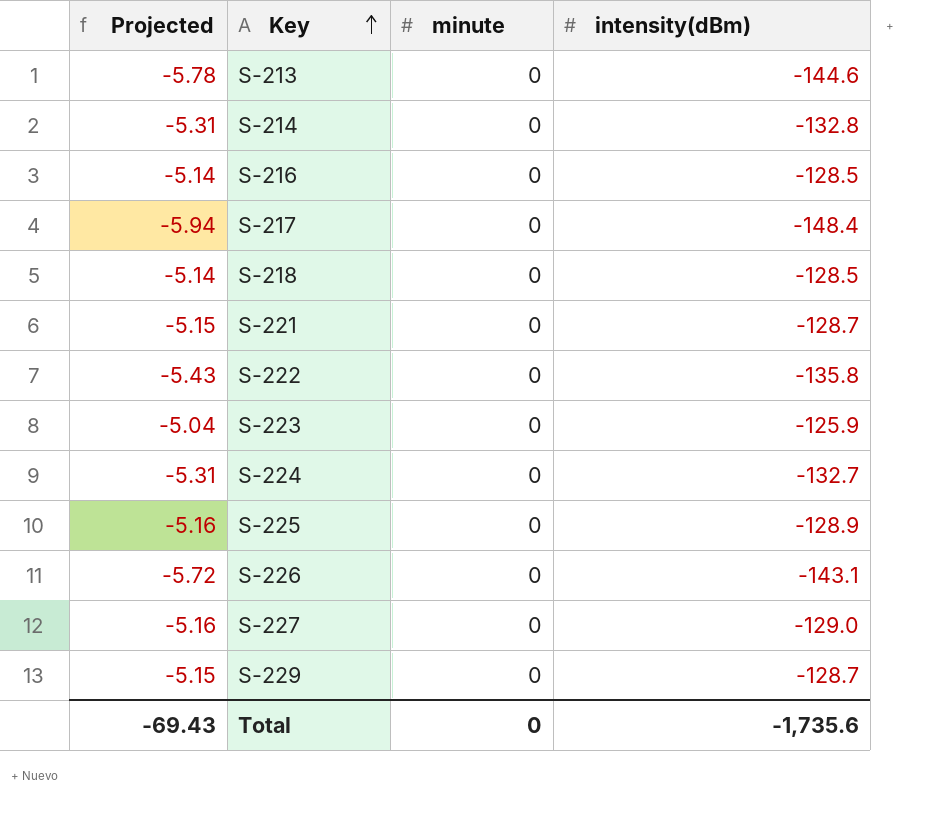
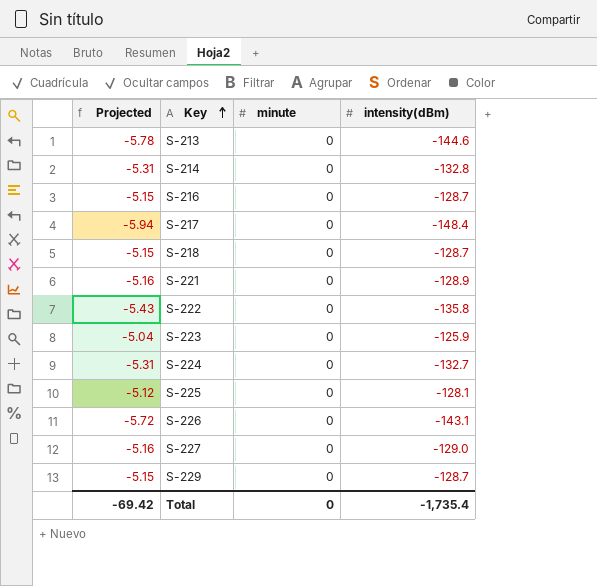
S-216 | Projected: -5.14 -> -5.15
S-216 | intensity(dBm): -128.5 -> -128.7
S-218 | Projected: -5.14 -> -5.15
S-218 | intensity(dBm): -128.5 -> -128.7
S-221 | Projected: -5.15 -> -5.16
S-221 | intensity(dBm): -128.7 -> -128.9
S-225 | Projected: -5.16 -> -5.12
S-225 | intensity(dBm): -128.9 -> -128.1
Total | Projected: -69.43 -> -69.42
Total | intensity(dBm): -1,735.6 -> -1,735.4

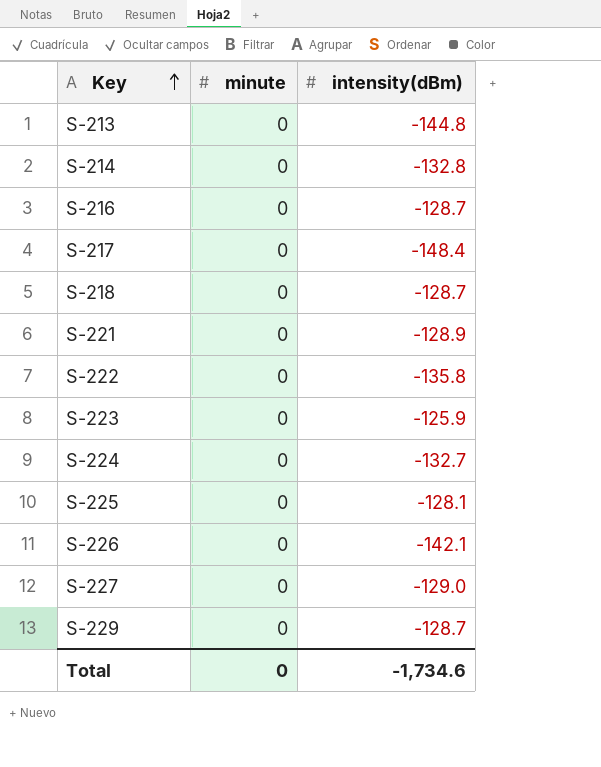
column Projected | formula: [intensity(dBm)] * 0.04 -> none
S-213 | intensity(dBm): -144.6 -> -144.8
S-226 | intensity(dBm): -143.1 -> -142.1
Total | intensity(dBm): -1,735.4 -> -1,734.6

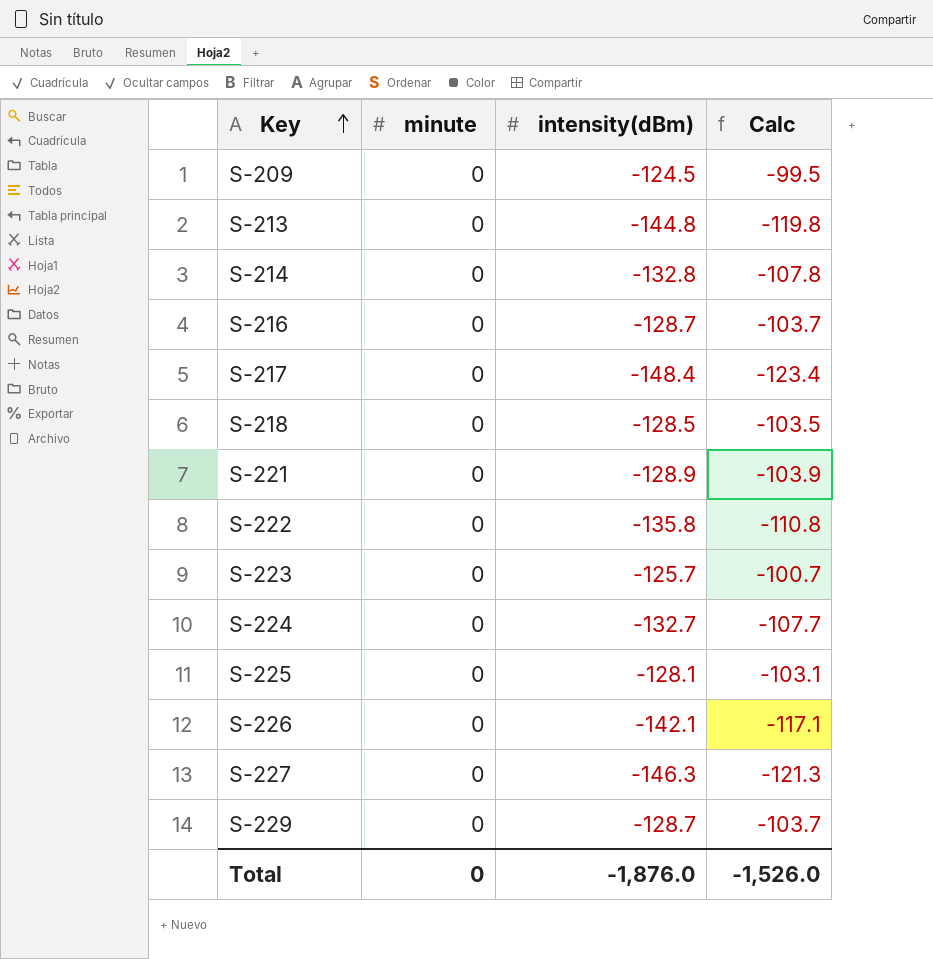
column Calc | formula: none -> [intensity(dBm)] + 25
row S-209: none -> 0 | -124.5 | -99.5
S-218 | intensity(dBm): -128.7 -> -128.5
S-223 | intensity(dBm): -125.9 -> -125.7
S-227 | intensity(dBm): -129.0 -> -146.3
Total | intensity(dBm): -1,734.6 -> -1,876.0

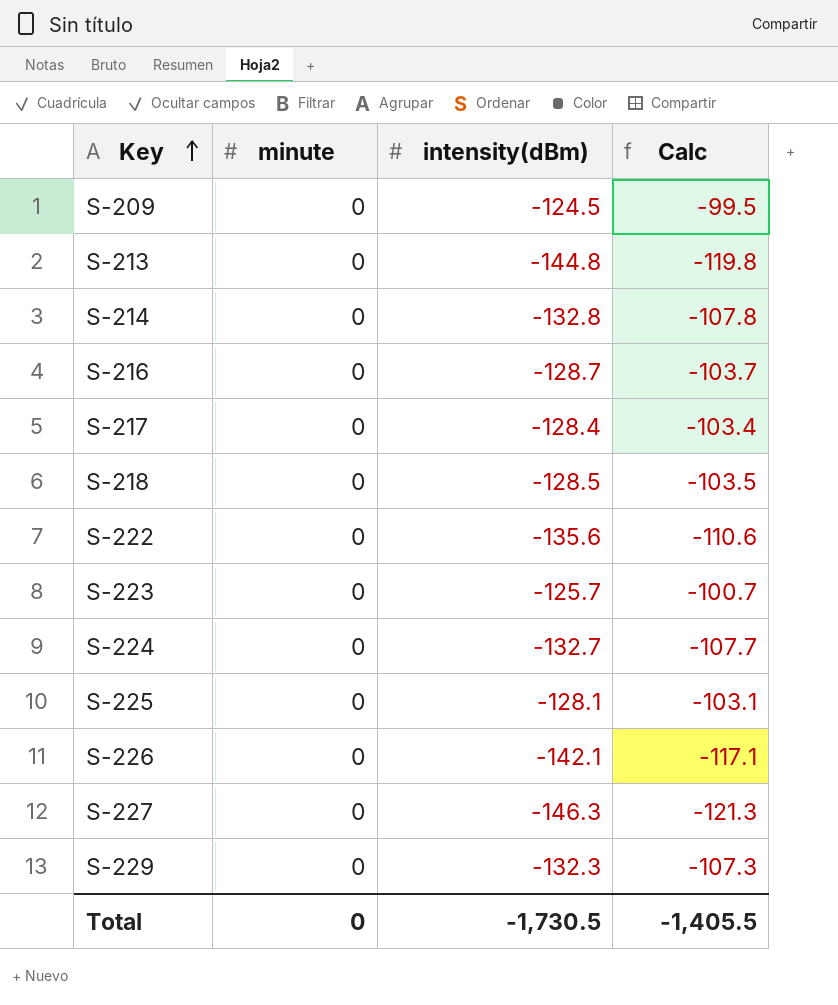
row S-221: 0 | -128.9 | -103.9 -> none
S-217 | intensity(dBm): -148.4 -> -128.4
S-217 | Calc: -123.4 -> -103.4
S-222 | intensity(dBm): -135.8 -> -135.6
S-222 | Calc: -110.8 -> -110.6
S-229 | intensity(dBm): -128.7 -> -132.3
S-229 | Calc: -103.7 -> -107.3
Total | intensity(dBm): -1,876.0 -> -1,730.5
Total | Calc: -1,526.0 -> -1,405.5

